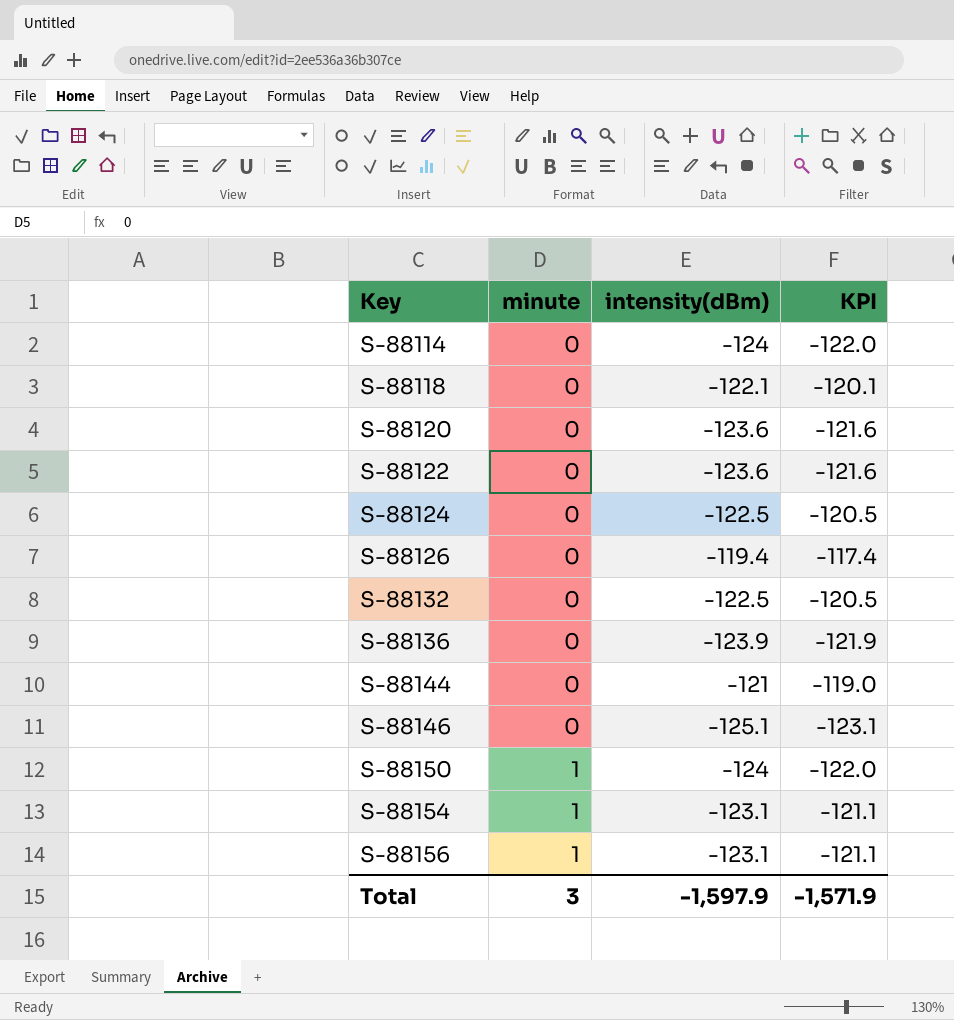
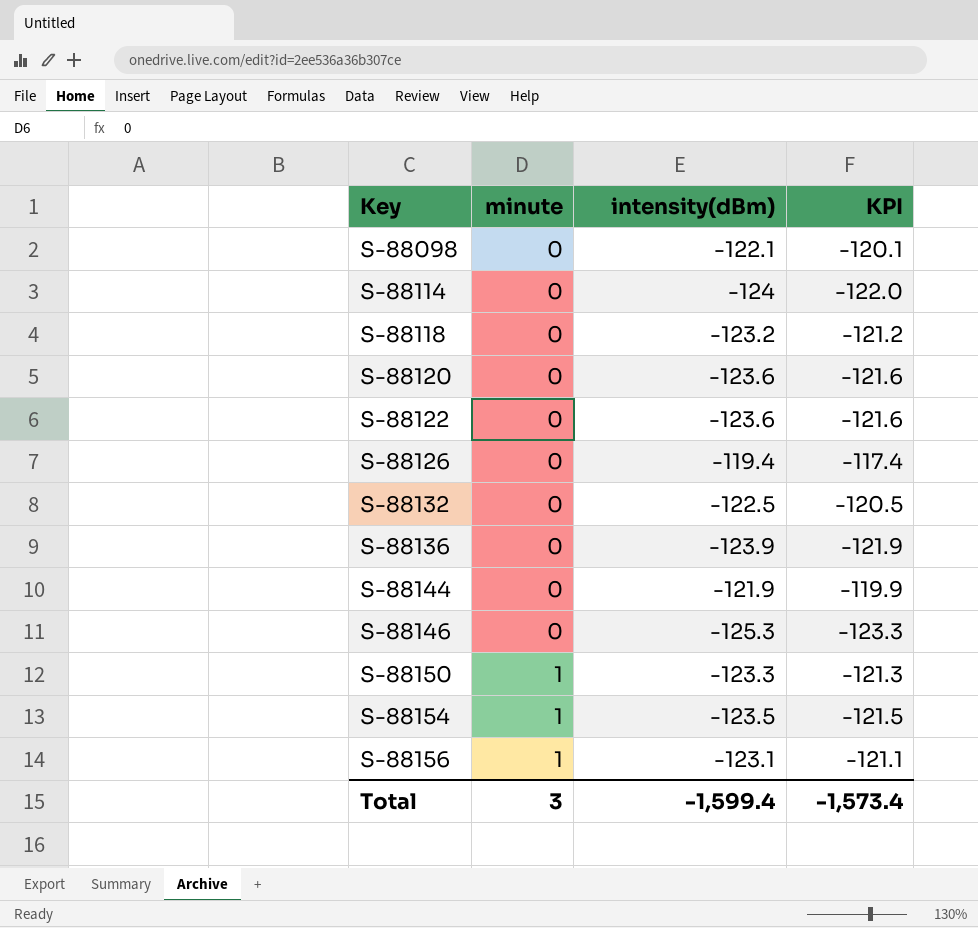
row S-88124: 0 | -122.5 | -120.5 -> none
row S-88098: none -> 0 | -122.1 | -120.1
S-88118 | intensity(dBm): -122.1 -> -123.2
S-88118 | KPI: -120.1 -> -121.2
S-88144 | intensity(dBm): -121 -> -121.9
S-88144 | KPI: -119.0 -> -119.9
S-88146 | intensity(dBm): -125.1 -> -125.3
S-88146 | KPI: -123.1 -> -123.3
S-88150 | intensity(dBm): -124 -> -123.3
S-88150 | KPI: -122.0 -> -121.3
S-88154 | intensity(dBm): -123.1 -> -123.5
S-88154 | KPI: -121.1 -> -121.5
Total | intensity(dBm): -1,597.9 -> -1,599.4
Total | KPI: -1,571.9 -> -1,573.4

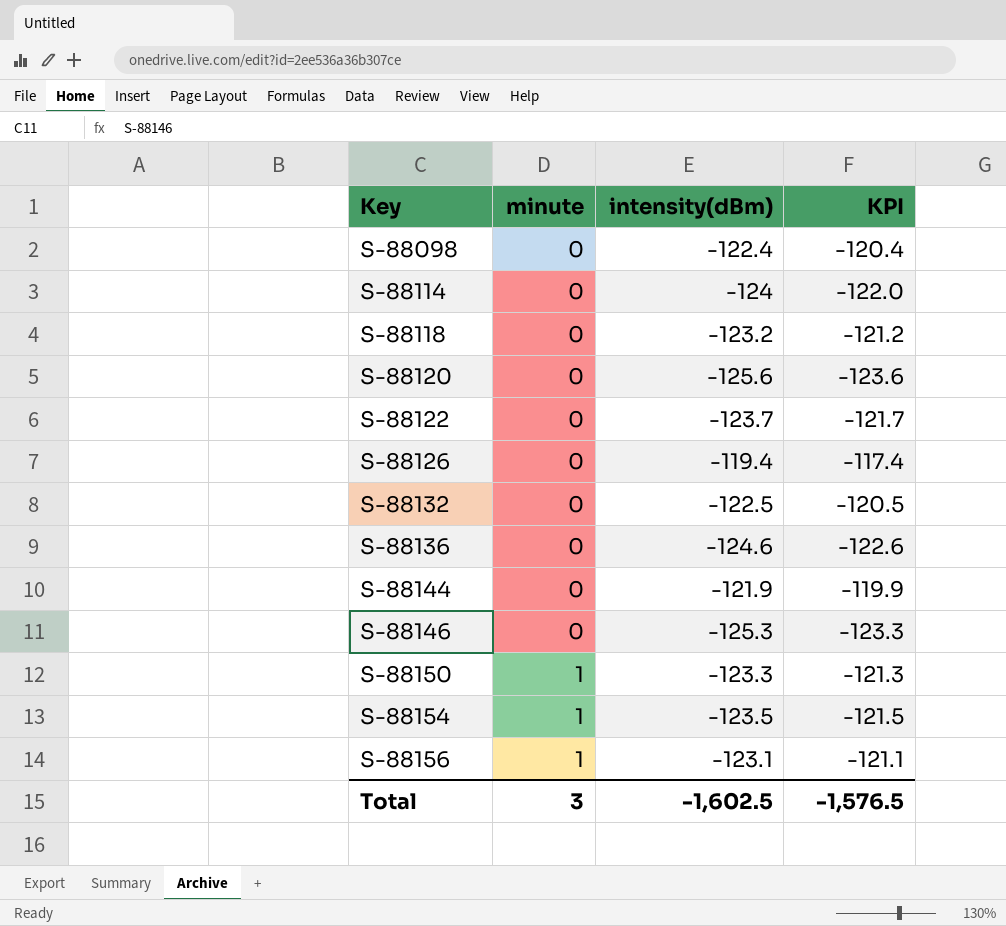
S-88098 | intensity(dBm): -122.1 -> -122.4
S-88098 | KPI: -120.1 -> -120.4
S-88120 | intensity(dBm): -123.6 -> -125.6
S-88120 | KPI: -121.6 -> -123.6
S-88122 | intensity(dBm): -123.6 -> -123.7
S-88122 | KPI: -121.6 -> -121.7
S-88136 | intensity(dBm): -123.9 -> -124.6
S-88136 | KPI: -121.9 -> -122.6
Total | intensity(dBm): -1,599.4 -> -1,602.5
Total | KPI: -1,573.4 -> -1,576.5

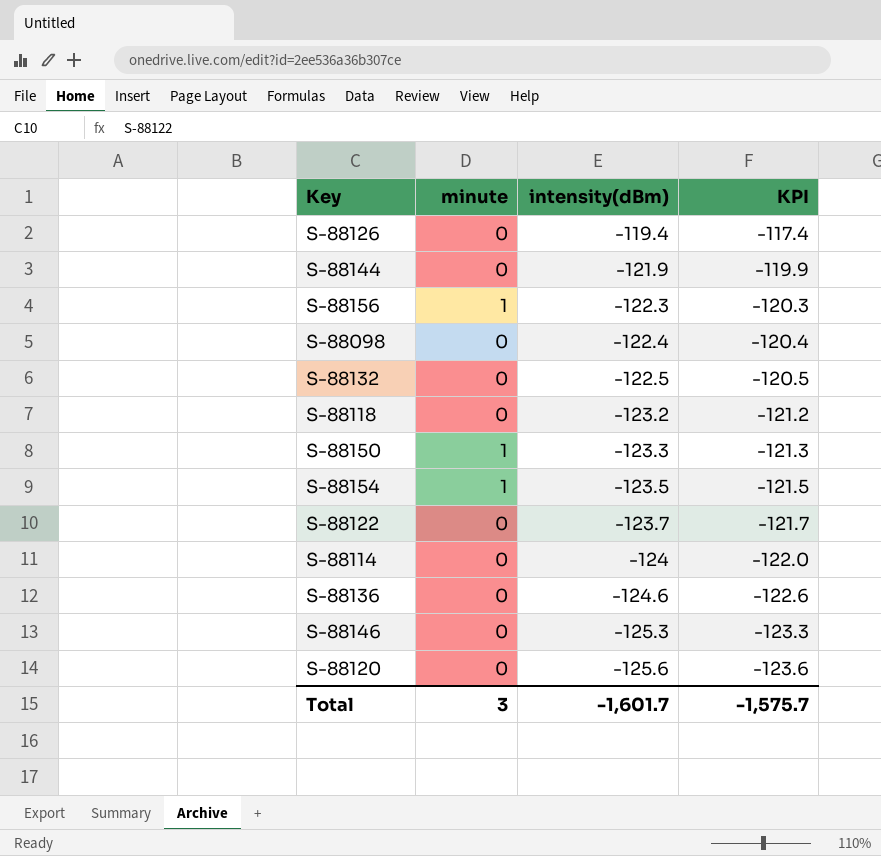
row order: Key ascending -> intensity(dBm) descending
S-88156 | intensity(dBm): -123.1 -> -122.3
S-88156 | KPI: -121.1 -> -120.3
Total | intensity(dBm): -1,602.5 -> -1,601.7
Total | KPI: -1,576.5 -> -1,575.7

